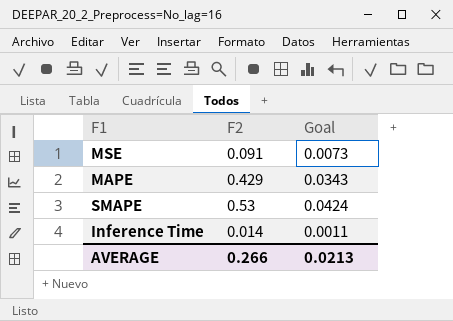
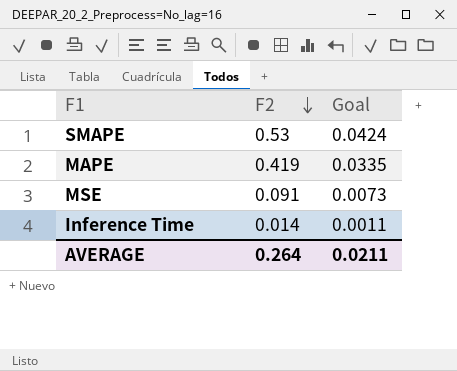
row order: none -> F2 descending
MAPE | F2: 0.429 -> 0.419
MAPE | Goal: 0.0343 -> 0.0335
AVERAGE | F2: 0.266 -> 0.264
AVERAGE | Goal: 0.0213 -> 0.0211

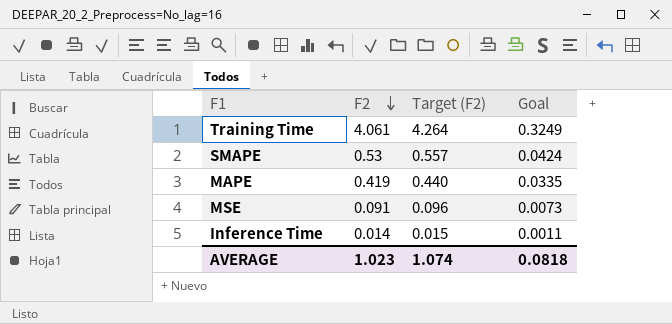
column Target (F2) | formula: none -> [F2] * 1.05
row Training Time: none -> 4.061 | 4.264 | 0.3249
AVERAGE | F2: 0.264 -> 1.023
AVERAGE | Goal: 0.0211 -> 0.0818

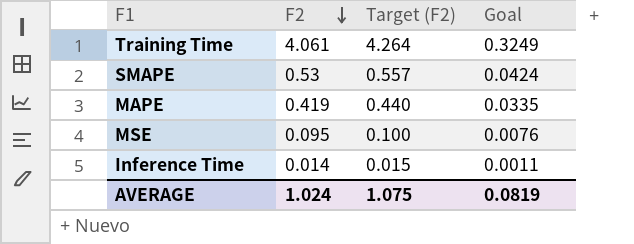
MSE | F2: 0.091 -> 0.095
MSE | Target (F2): 0.096 -> 0.100
MSE | Goal: 0.0073 -> 0.0076
AVERAGE | F2: 1.023 -> 1.024
AVERAGE | Target (F2): 1.074 -> 1.075
AVERAGE | Goal: 0.0818 -> 0.0819

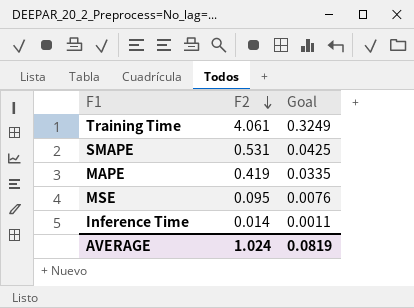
column Target (F2) | formula: [F2] * 1.05 -> none
SMAPE | F2: 0.53 -> 0.531
SMAPE | Goal: 0.0424 -> 0.0425

